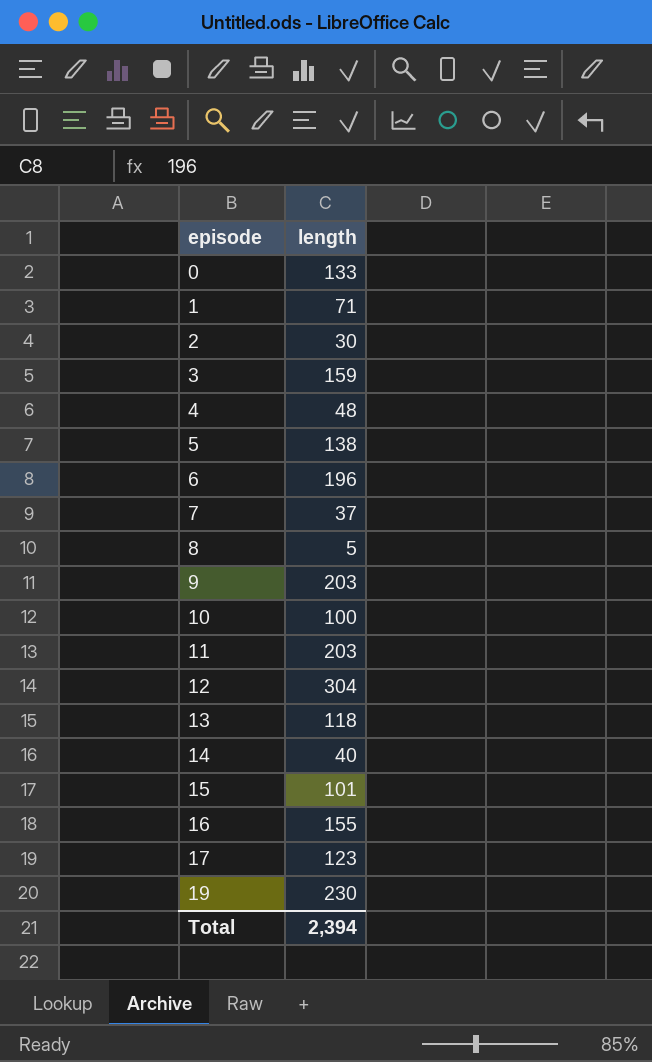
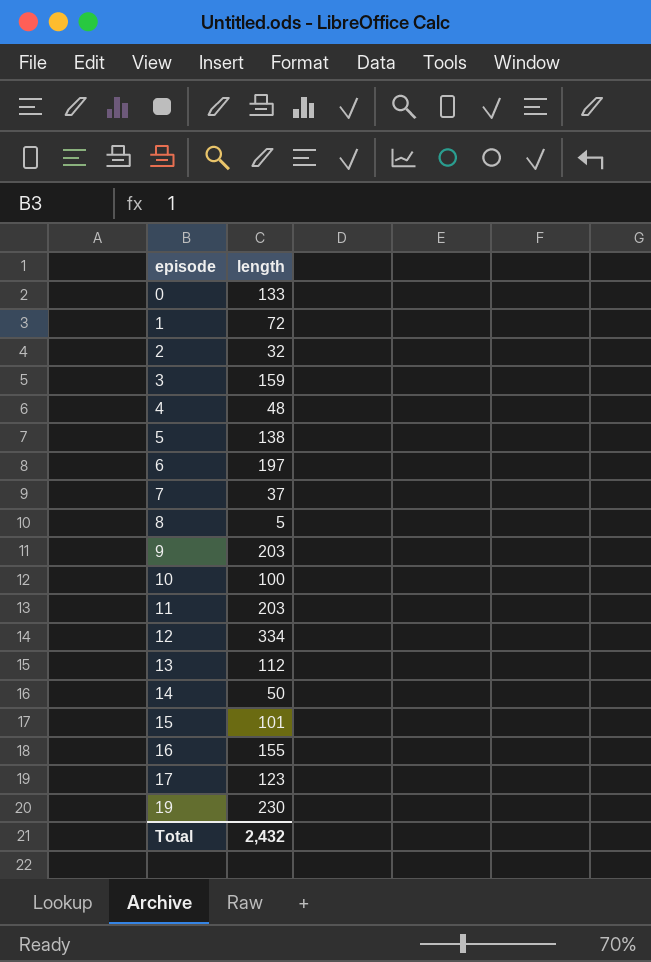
1 | length: 71 -> 72
2 | length: 30 -> 32
6 | length: 196 -> 197
12 | length: 304 -> 334
13 | length: 118 -> 112
14 | length: 40 -> 50
Total | length: 2,394 -> 2,432

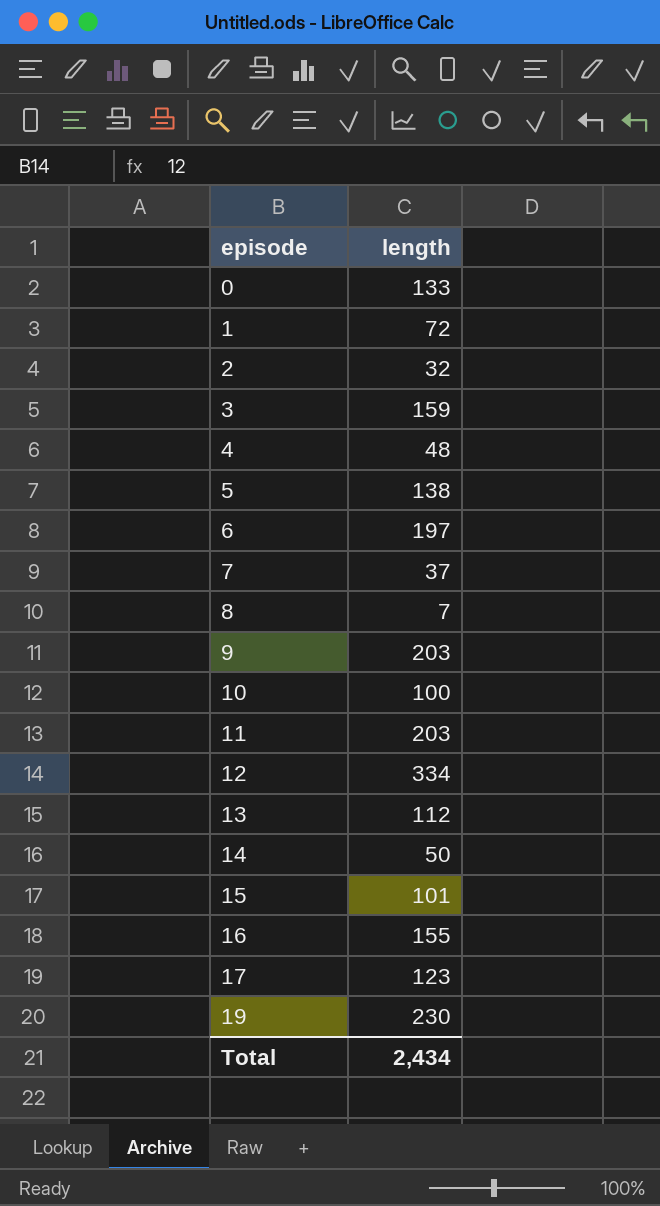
8 | length: 5 -> 7
Total | length: 2,432 -> 2,434

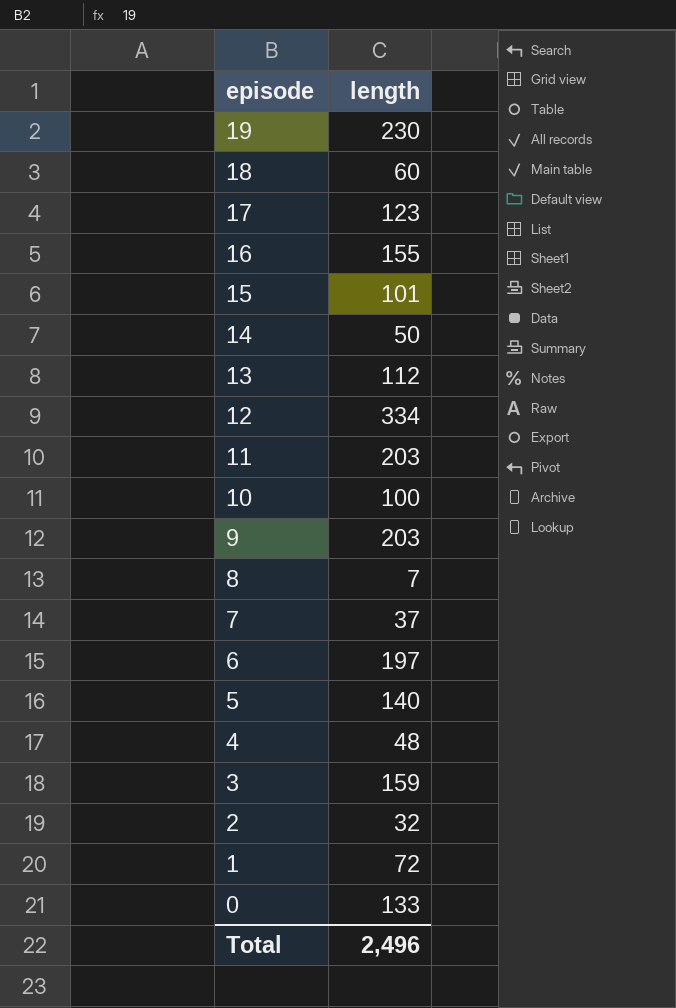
row order: episode ascending -> episode descending
row 18: none -> 60
5 | length: 138 -> 140
Total | length: 2,434 -> 2,496

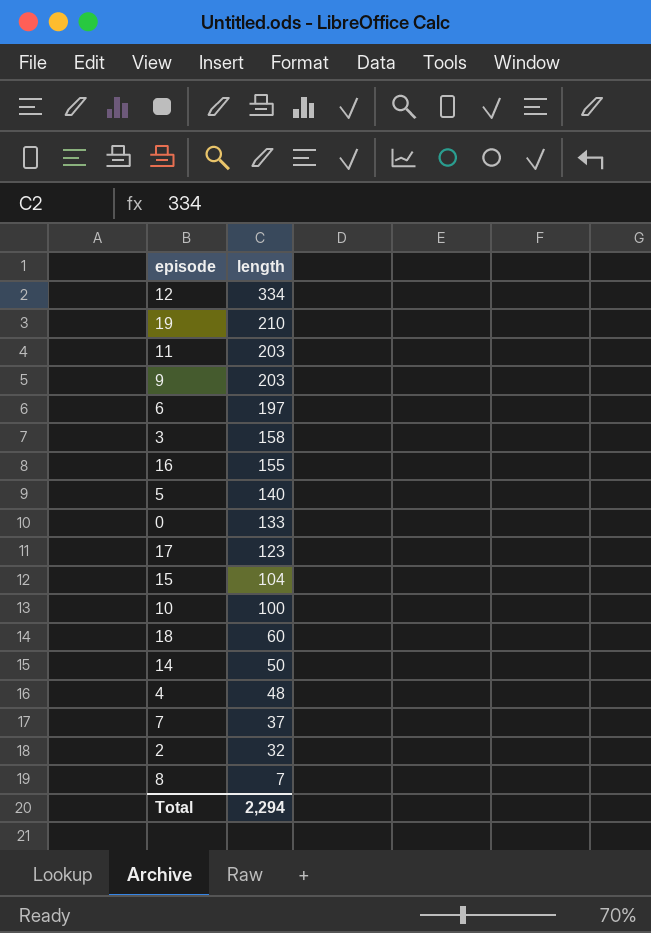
row order: episode descending -> length descending
row 13: 112 -> none
row 1: 72 -> none
19 | length: 230 -> 210
3 | length: 159 -> 158
15 | length: 101 -> 104
Total | length: 2,496 -> 2,294

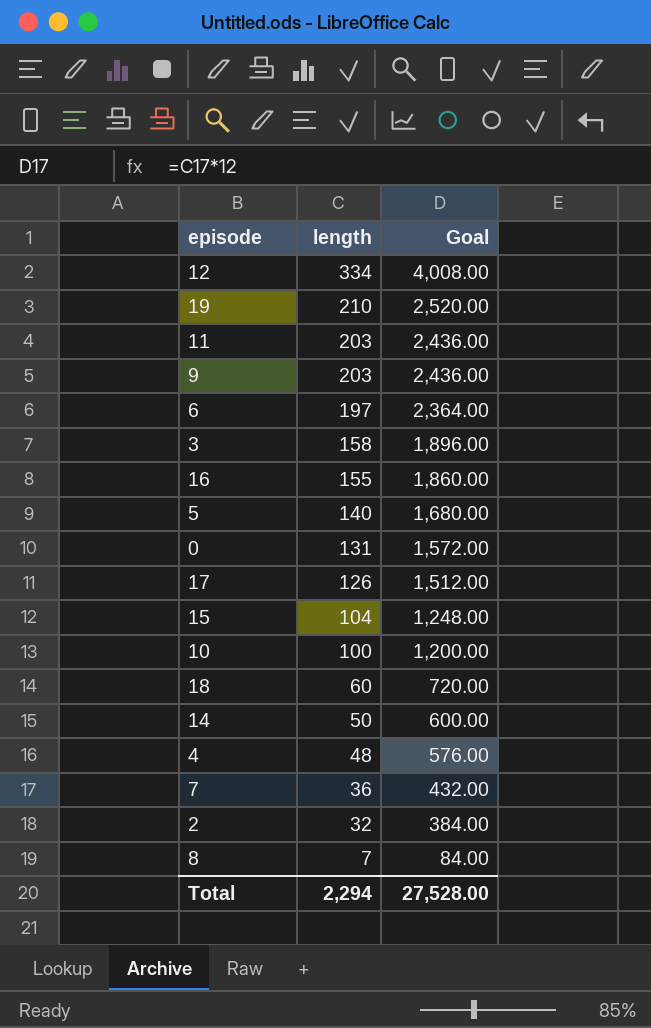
column Goal | formula: none -> [length] * 12
0 | length: 133 -> 131
17 | length: 123 -> 126
7 | length: 37 -> 36

